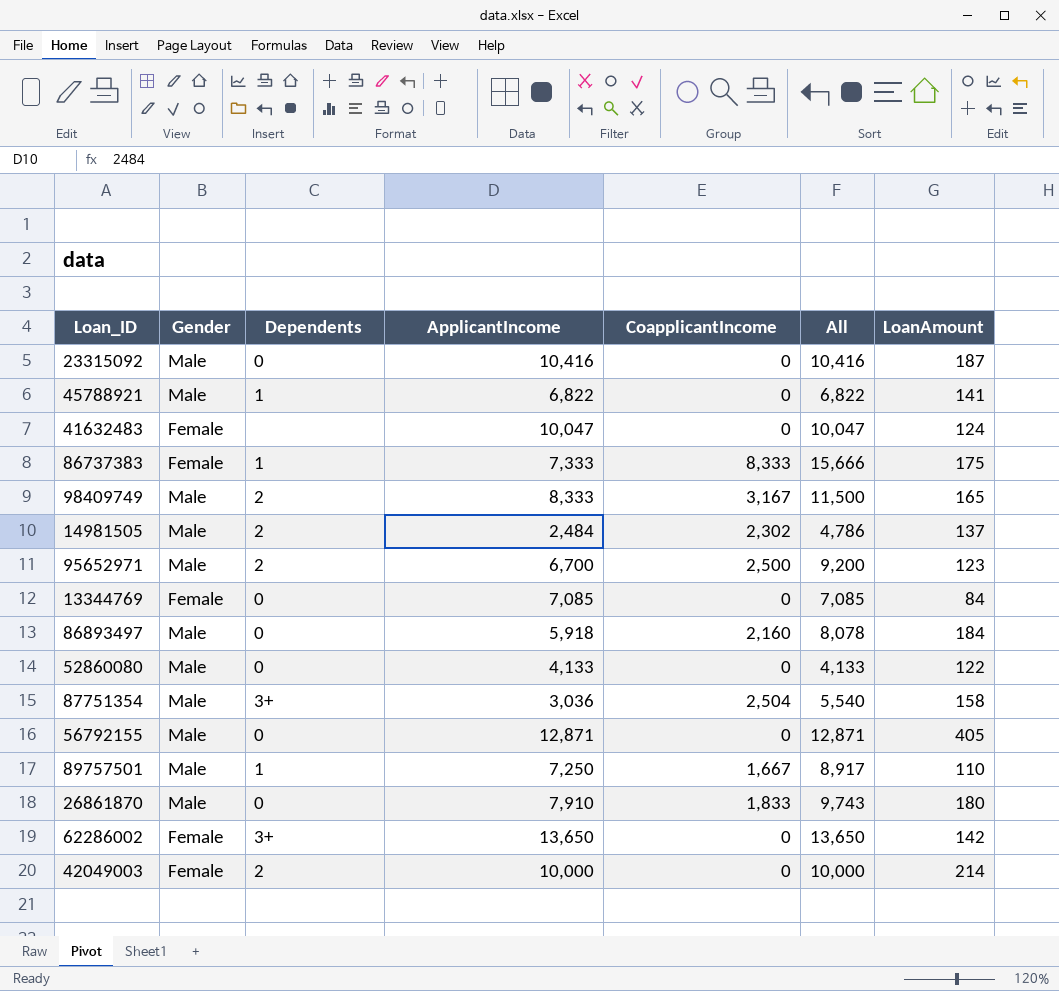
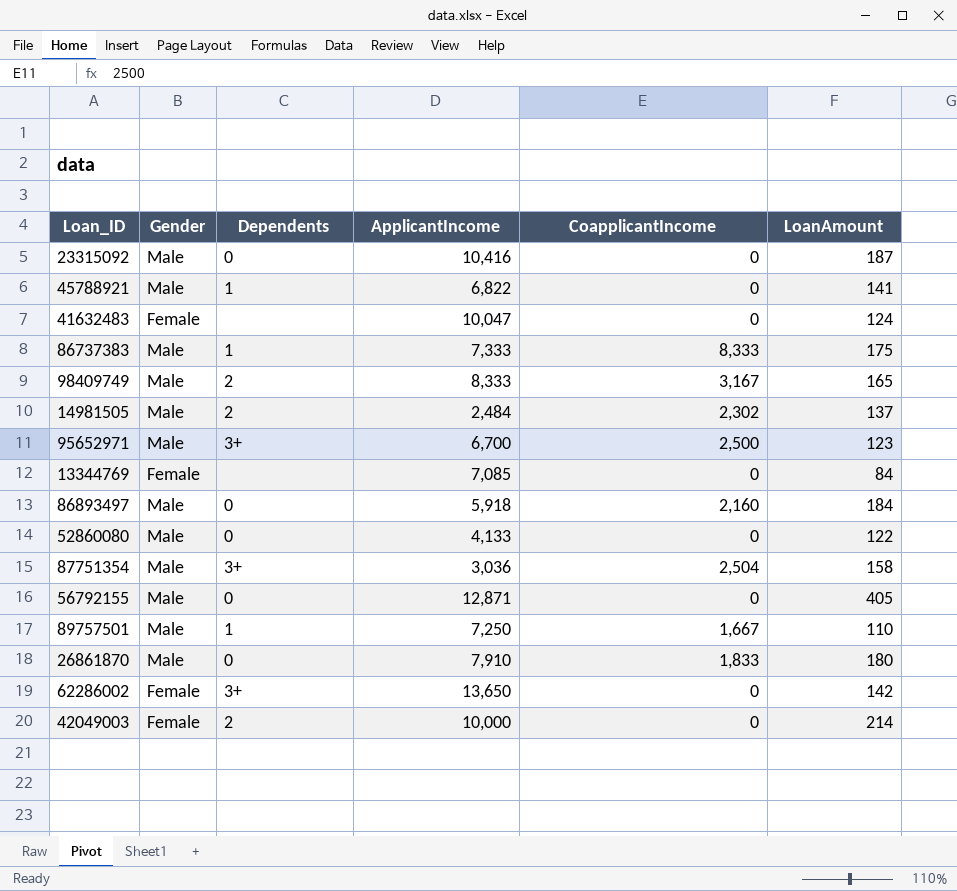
column All | formula: [ApplicantIncome] + [CoapplicantIncome] -> none
86737383 | Gender: Female -> Male
95652971 | Dependents: 2 -> 3+
13344769 | Dependents: 0 -> none

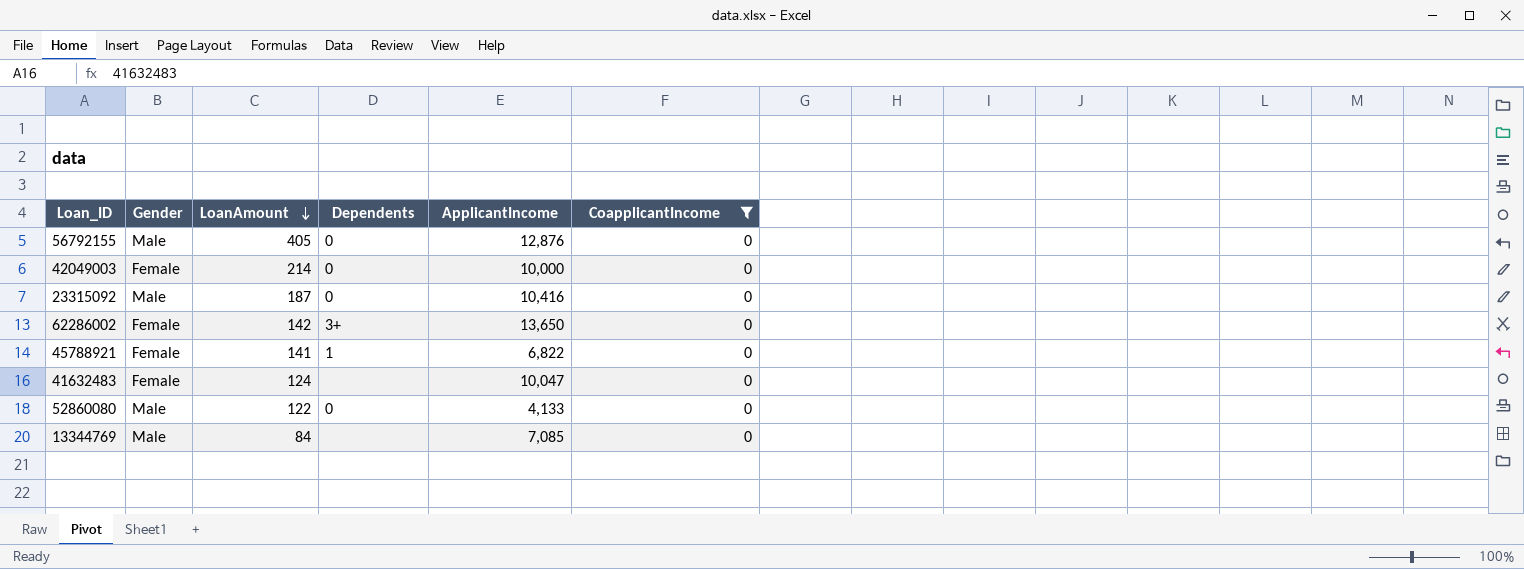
filter: none -> CoapplicantIncome = 0
row order: none -> LoanAmount descending
column LoanAmount | position: 6 -> 3
56792155 | ApplicantIncome: 12,871 -> 12,876
42049003 | Dependents: 2 -> 0
45788921 | Gender: Male -> Female
13344769 | Gender: Female -> Male

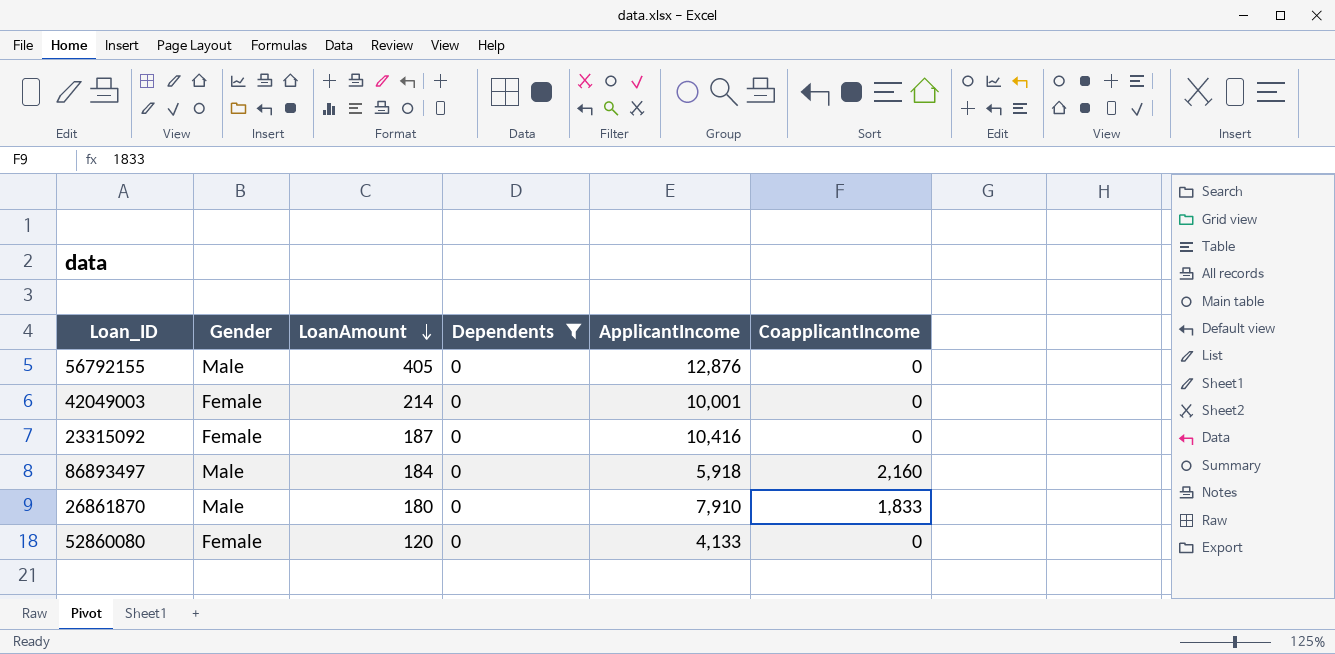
filter: CoapplicantIncome = 0 -> Dependents = 0
42049003 | ApplicantIncome: 10,000 -> 10,001
23315092 | Gender: Male -> Female
52860080 | Gender: Male -> Female
52860080 | LoanAmount: 122 -> 120

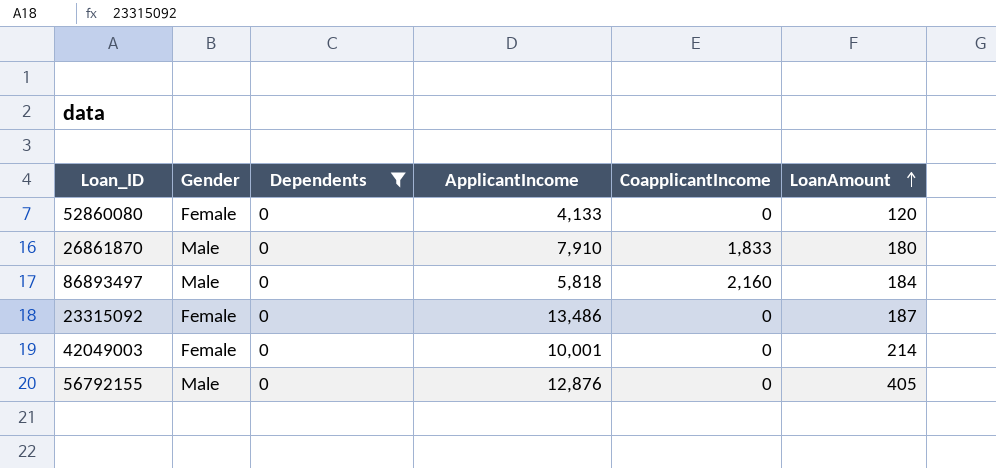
row order: LoanAmount descending -> LoanAmount ascending
column LoanAmount | position: 3 -> 6
86893497 | ApplicantIncome: 5,918 -> 5,818
23315092 | ApplicantIncome: 10,416 -> 13,486

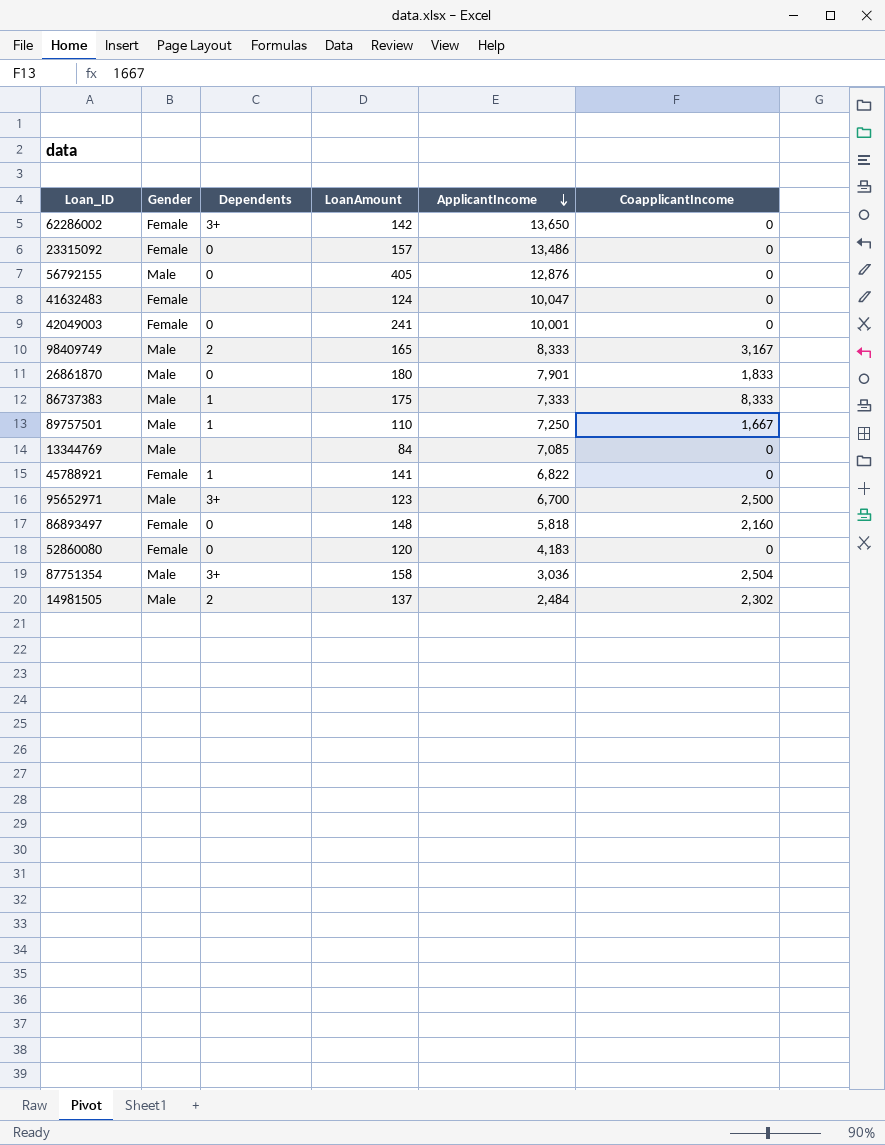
filter: Dependents = 0 -> none
row order: LoanAmount ascending -> ApplicantIncome descending
column LoanAmount | position: 6 -> 4
23315092 | LoanAmount: 187 -> 157
42049003 | LoanAmount: 214 -> 241
26861870 | ApplicantIncome: 7,910 -> 7,901
86893497 | Gender: Male -> Female
86893497 | LoanAmount: 184 -> 148
52860080 | ApplicantIncome: 4,133 -> 4,183

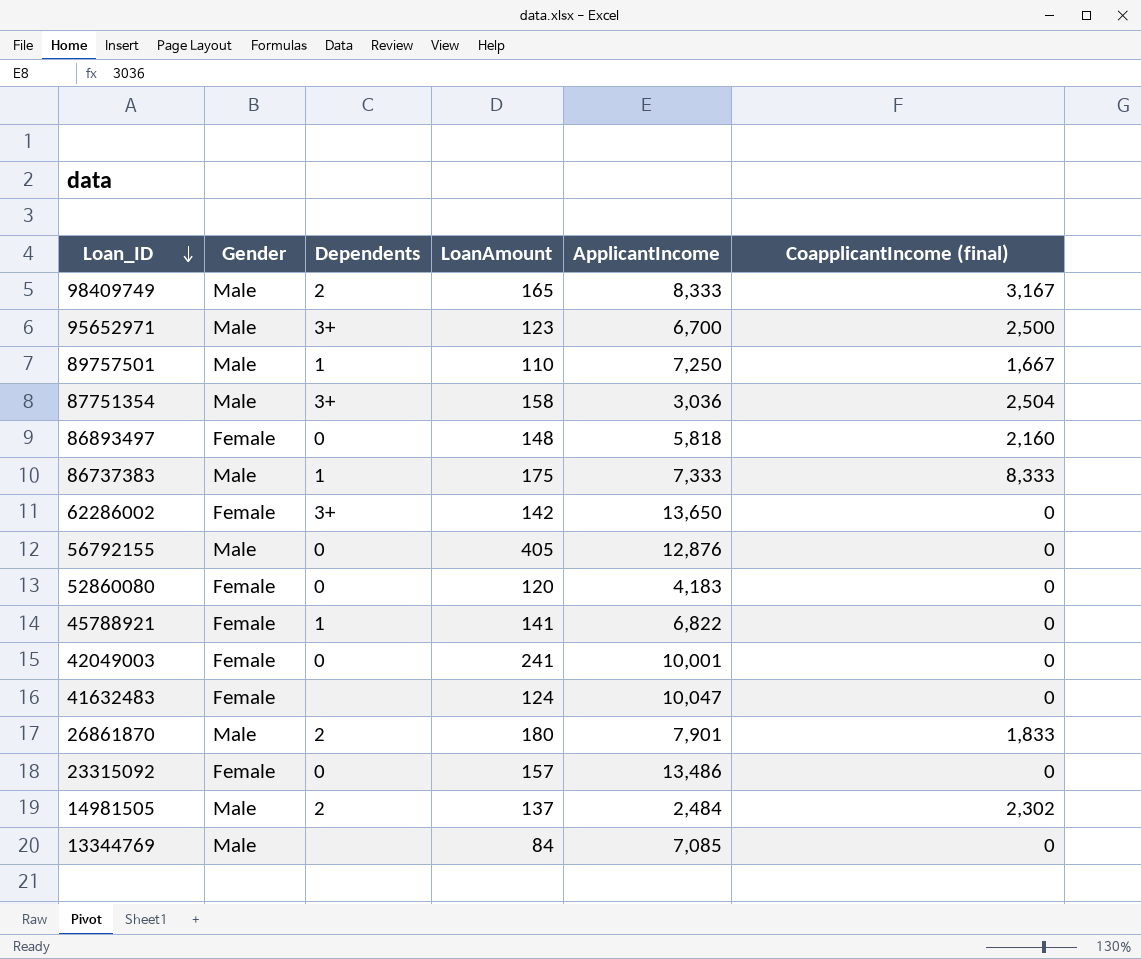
row order: ApplicantIncome descending -> Loan_ID descending
column name: CoapplicantIncome -> CoapplicantIncome (final)
26861870 | Dependents: 0 -> 2

